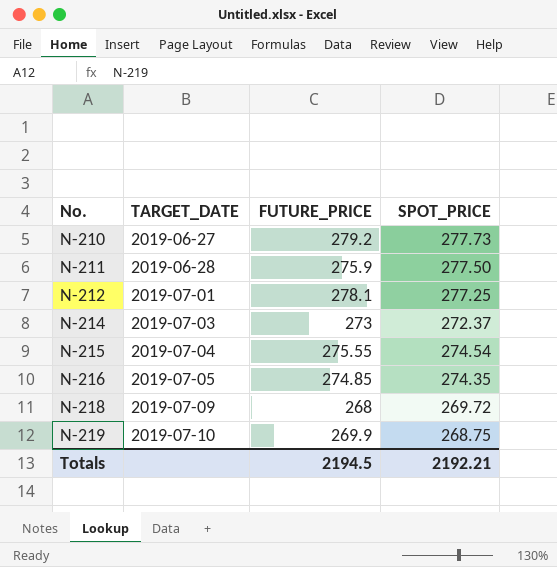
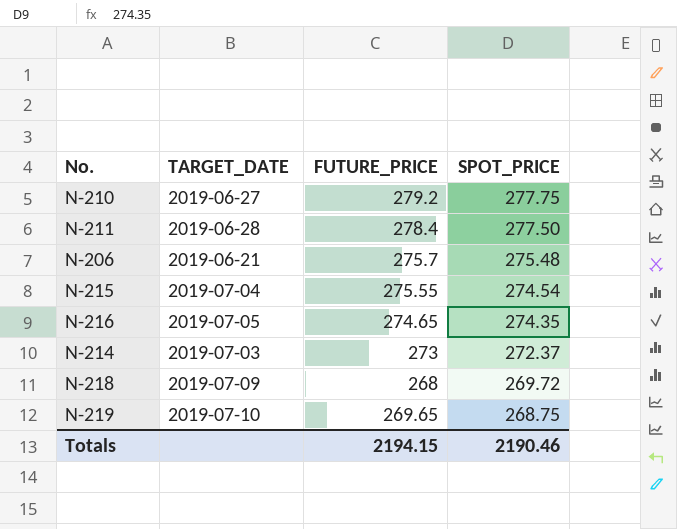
row order: No. ascending -> SPOT_PRICE descending
row N-212: 2019-07-01 | 278.1 | 277.25 -> none
N-210 | SPOT_PRICE: 277.73 -> 277.75
N-211 | FUTURE_PRICE: 275.9 -> 278.4
row N-206: none -> 2019-06-21 | 275.7 | 275.48
N-216 | FUTURE_PRICE: 274.85 -> 274.65
N-219 | FUTURE_PRICE: 269.9 -> 269.65
Totals | FUTURE_PRICE: 2194.5 -> 2194.15
Totals | SPOT_PRICE: 2192.21 -> 2190.46

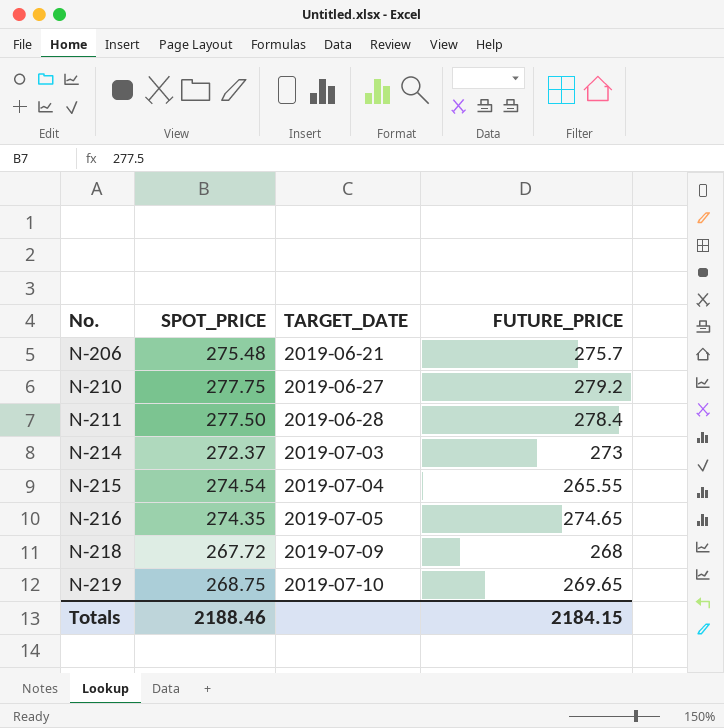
row order: SPOT_PRICE descending -> No. ascending
column SPOT_PRICE | position: 4 -> 2
N-215 | FUTURE_PRICE: 275.55 -> 265.55
N-218 | SPOT_PRICE: 269.72 -> 267.72
Totals | SPOT_PRICE: 2190.46 -> 2188.46
Totals | FUTURE_PRICE: 2194.15 -> 2184.15

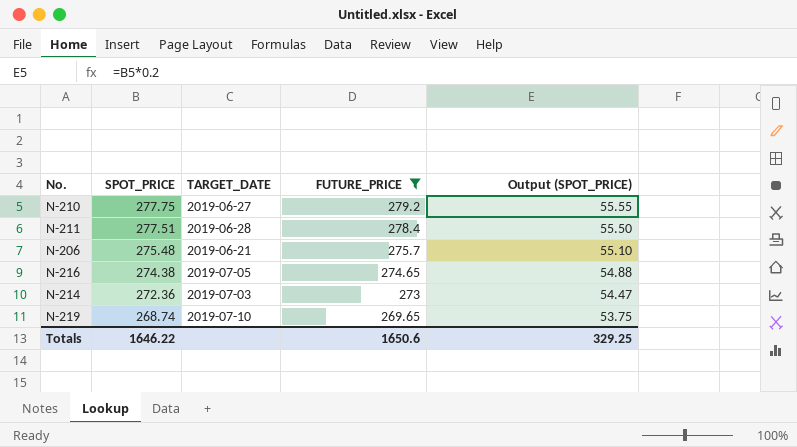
filter: none -> FUTURE_PRICE >= 269.65
row order: No. ascending -> SPOT_PRICE descending
column Output (SPOT_PRICE) | formula: none -> [SPOT_PRICE] * 0.2
N-211 | SPOT_PRICE: 277.50 -> 277.51
N-216 | SPOT_PRICE: 274.35 -> 274.38
N-214 | SPOT_PRICE: 272.37 -> 272.36
N-219 | SPOT_PRICE: 268.75 -> 268.74
Totals | SPOT_PRICE: 2188.46 -> 1646.22
Totals | FUTURE_PRICE: 2184.15 -> 1650.6

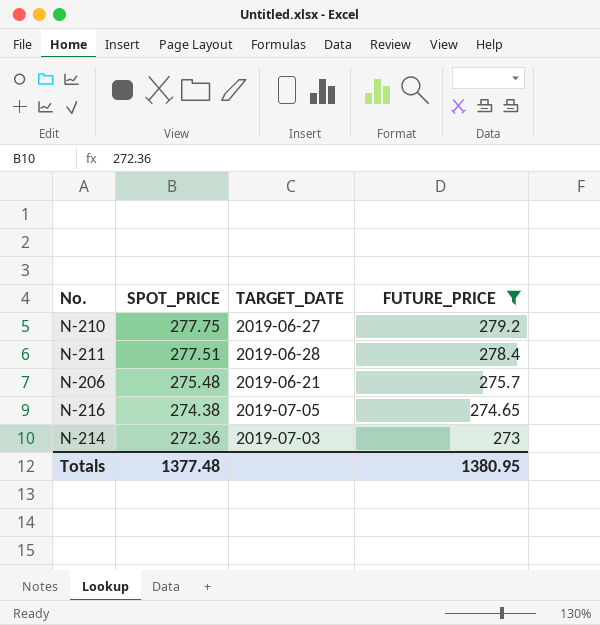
column Output (SPOT_PRICE) | formula: [SPOT_PRICE] * 0.2 -> none
row N-219: 268.74 | 2019-07-10 | 269.65 | 53.75 -> none
Totals | SPOT_PRICE: 1646.22 -> 1377.48
Totals | FUTURE_PRICE: 1650.6 -> 1380.95

